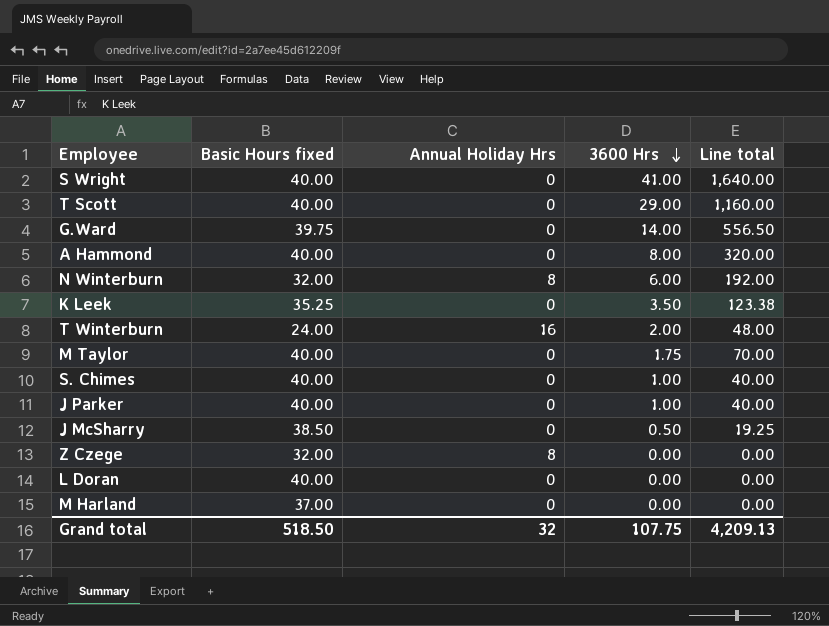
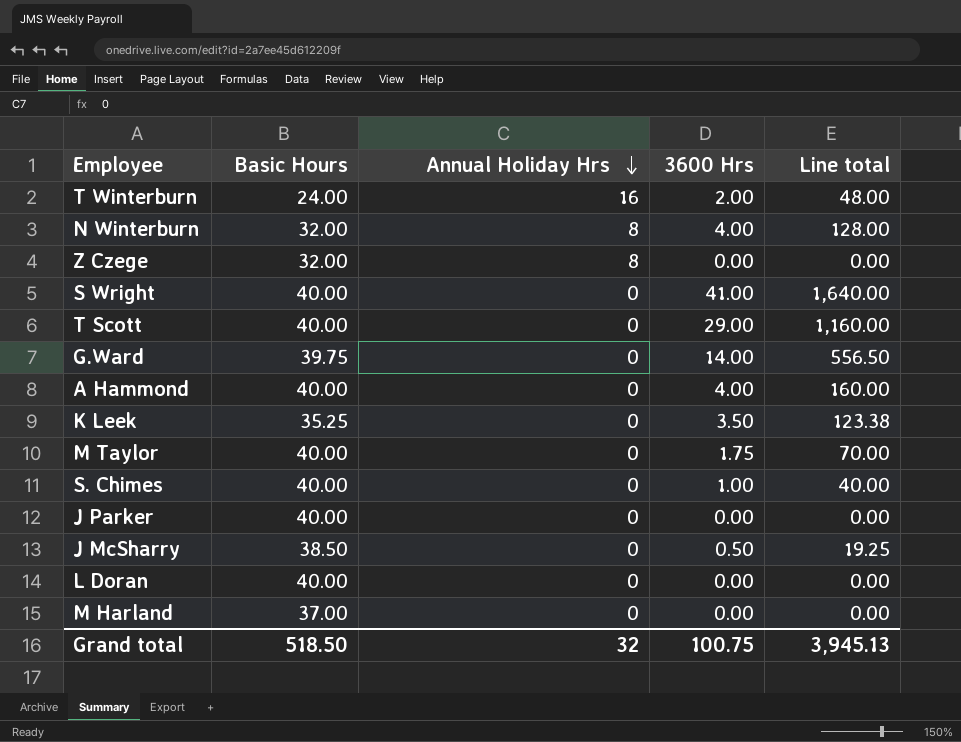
row order: 3600 Hrs descending -> Annual Holiday Hrs descending
column name: Basic Hours fixed -> Basic Hours
N Winterburn | 3600 Hrs: 6.00 -> 4.00
N Winterburn | Line total: 192.00 -> 128.00
A Hammond | 3600 Hrs: 8.00 -> 4.00
A Hammond | Line total: 320.00 -> 160.00
J Parker | 3600 Hrs: 1.00 -> 0.00
J Parker | Line total: 40.00 -> 0.00
Grand total | 3600 Hrs: 107.75 -> 100.75
Grand total | Line total: 4,209.13 -> 3,945.13

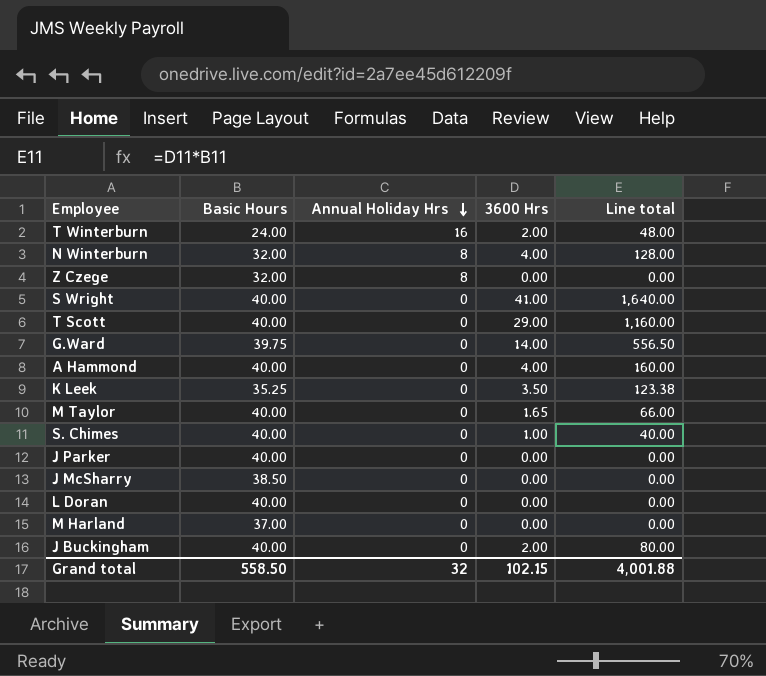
M Taylor | 3600 Hrs: 1.75 -> 1.65
M Taylor | Line total: 70.00 -> 66.00
J McSharry | 3600 Hrs: 0.50 -> 0.00
J McSharry | Line total: 19.25 -> 0.00
row J Buckingham: none -> 40.00 | 0 | 2.00 | 80.00
Grand total | Basic Hours: 518.50 -> 558.50
Grand total | 3600 Hrs: 100.75 -> 102.15
Grand total | Line total: 3,945.13 -> 4,001.88

